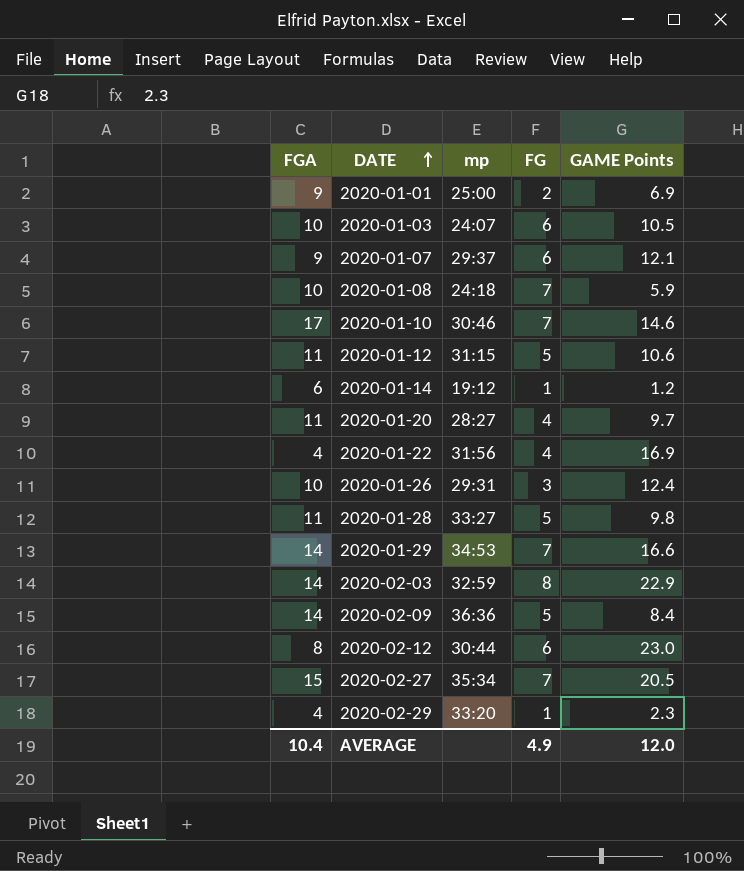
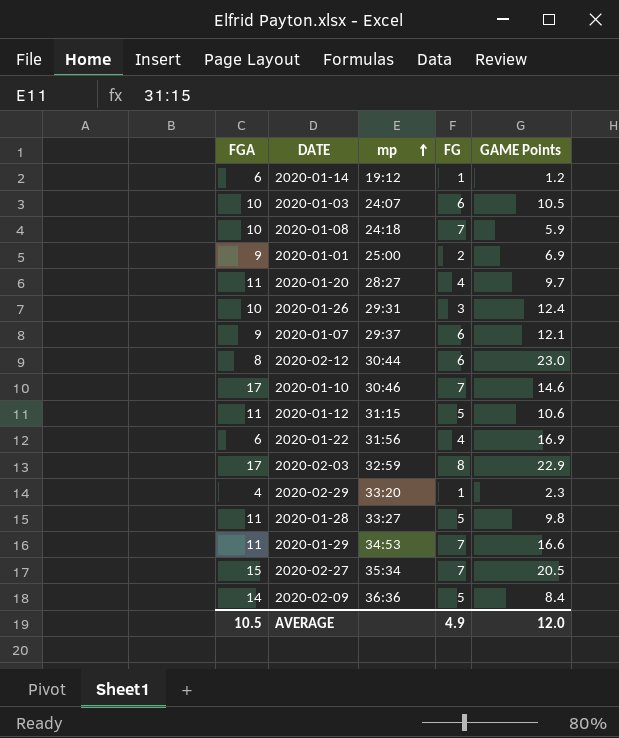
row order: DATE ascending -> mp ascending
2020-01-22 | FGA: 4 -> 6
2020-02-03 | FGA: 14 -> 17
2020-01-29 | FGA: 14 -> 11
AVERAGE | FGA: 10.4 -> 10.5

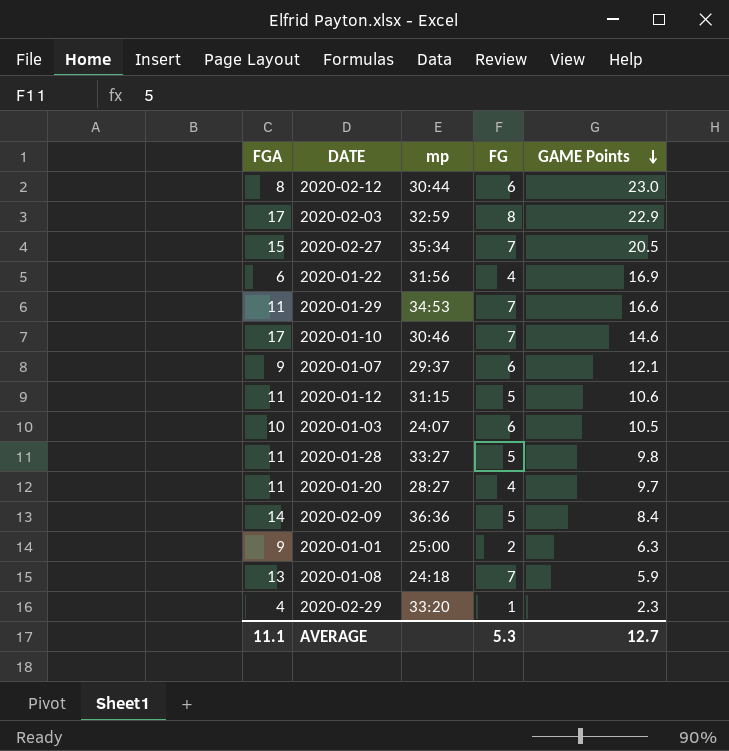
row order: mp ascending -> GAME Points descending
row 2020-01-14: 6 | 19:12 | 1 | 1.2 -> none
row 2020-01-26: 10 | 29:31 | 3 | 12.4 -> none
2020-01-01 | GAME Points: 6.9 -> 6.3
2020-01-08 | FGA: 10 -> 13
AVERAGE | FGA: 10.5 -> 11.1
AVERAGE | FG: 4.9 -> 5.3
AVERAGE | GAME Points: 12.0 -> 12.7

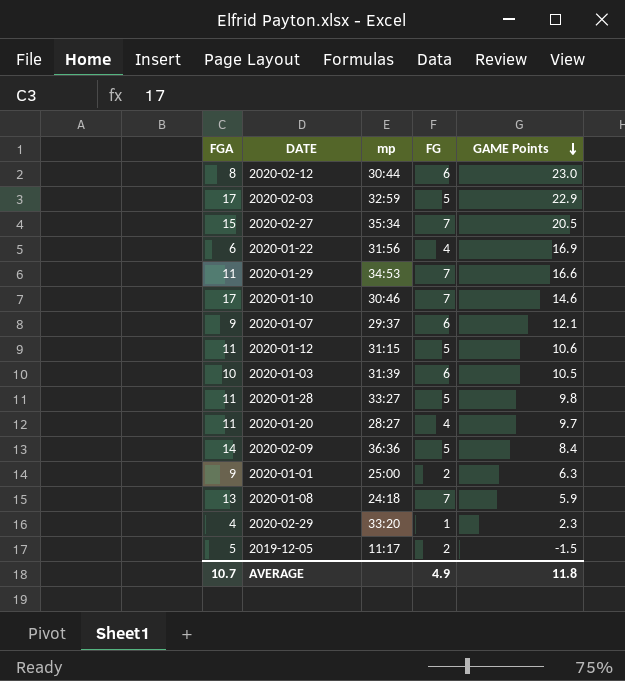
2020-02-03 | FG: 8 -> 5
2020-01-03 | mp: 24:07 -> 31:39
row 2019-12-05: none -> 5 | 11:17 | 2 | -1.5
AVERAGE | FGA: 11.1 -> 10.7
AVERAGE | FG: 5.3 -> 4.9
AVERAGE | GAME Points: 12.7 -> 11.8

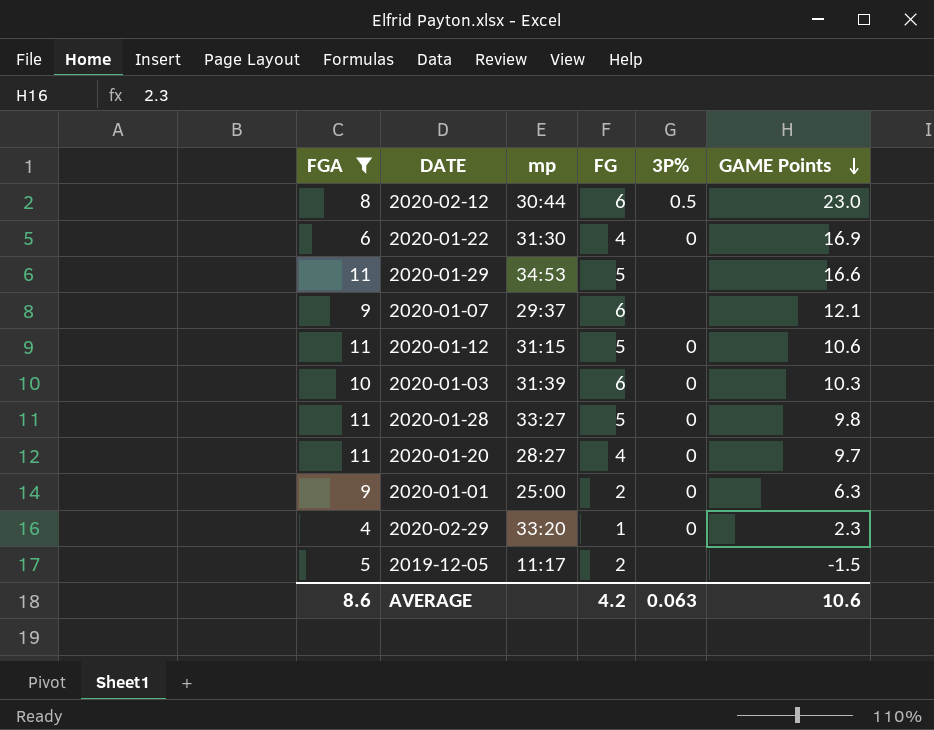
filter: none -> FGA <= 11
column 3P% | position: none -> 5
2020-01-22 | mp: 31:56 -> 31:30
2020-01-29 | FG: 7 -> 5
2020-01-03 | GAME Points: 10.5 -> 10.3
AVERAGE | FGA: 10.7 -> 8.6
AVERAGE | FG: 4.9 -> 4.2
AVERAGE | GAME Points: 11.8 -> 10.6

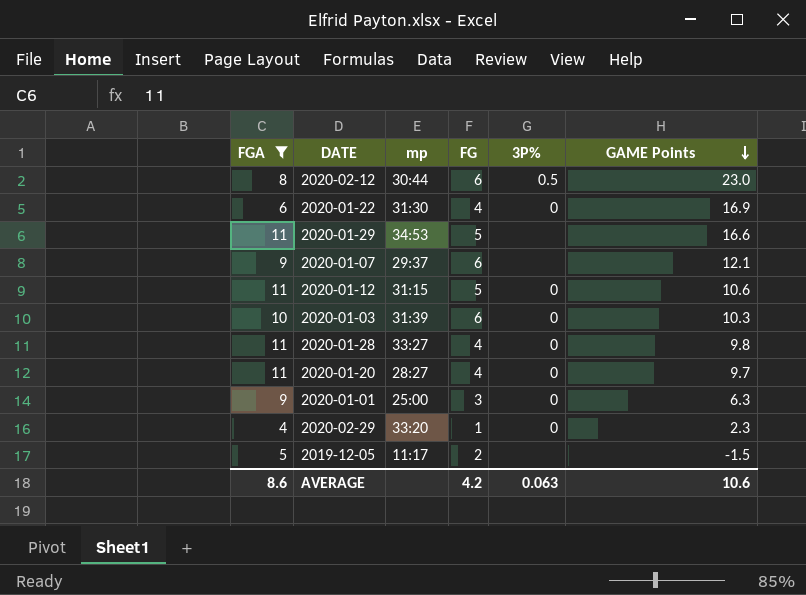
2020-01-28 | FG: 5 -> 4
2020-01-01 | FG: 2 -> 3

